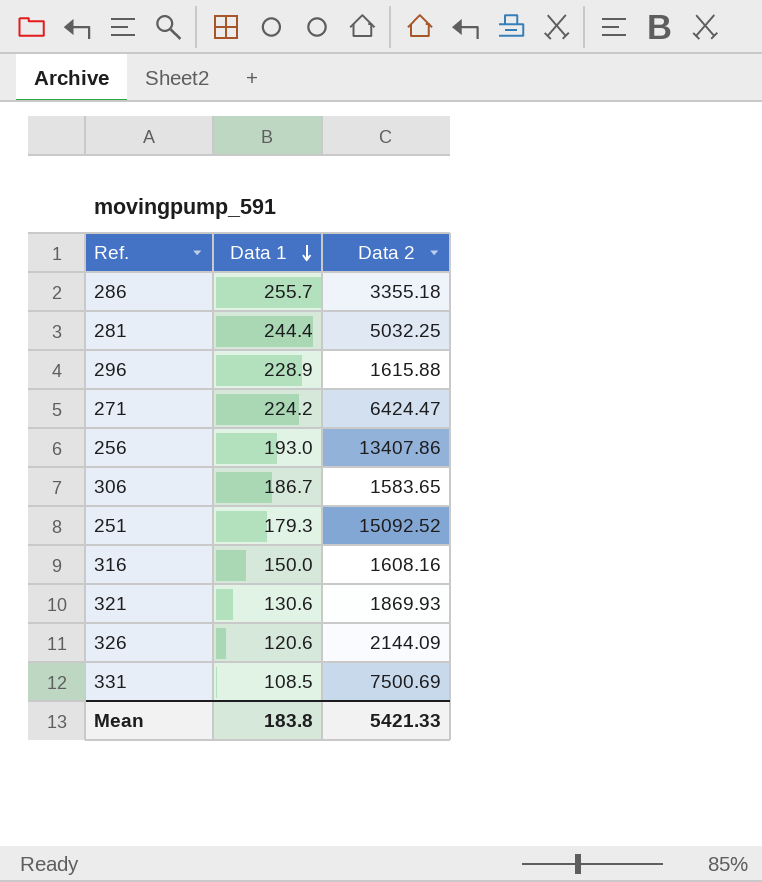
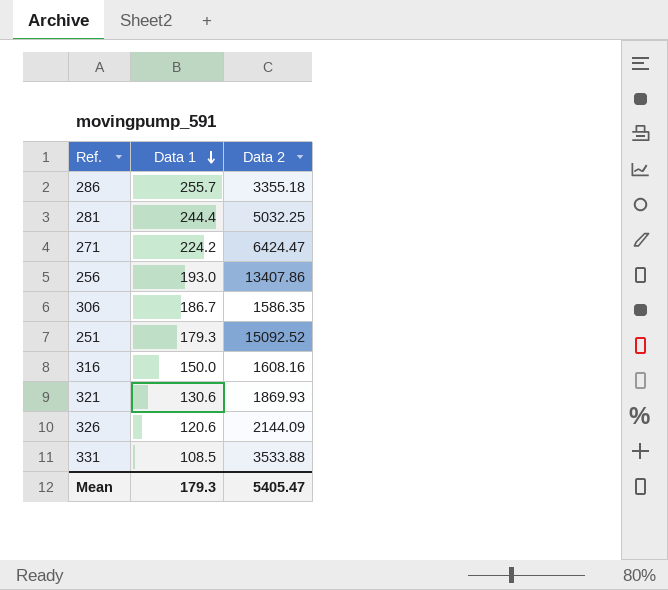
row 296: 228.9 | 1615.88 -> none
306 | Data 2: 1583.65 -> 1586.35
331 | Data 2: 7500.69 -> 3533.88
Mean | Data 1: 183.8 -> 179.3
Mean | Data 2: 5421.33 -> 5405.47

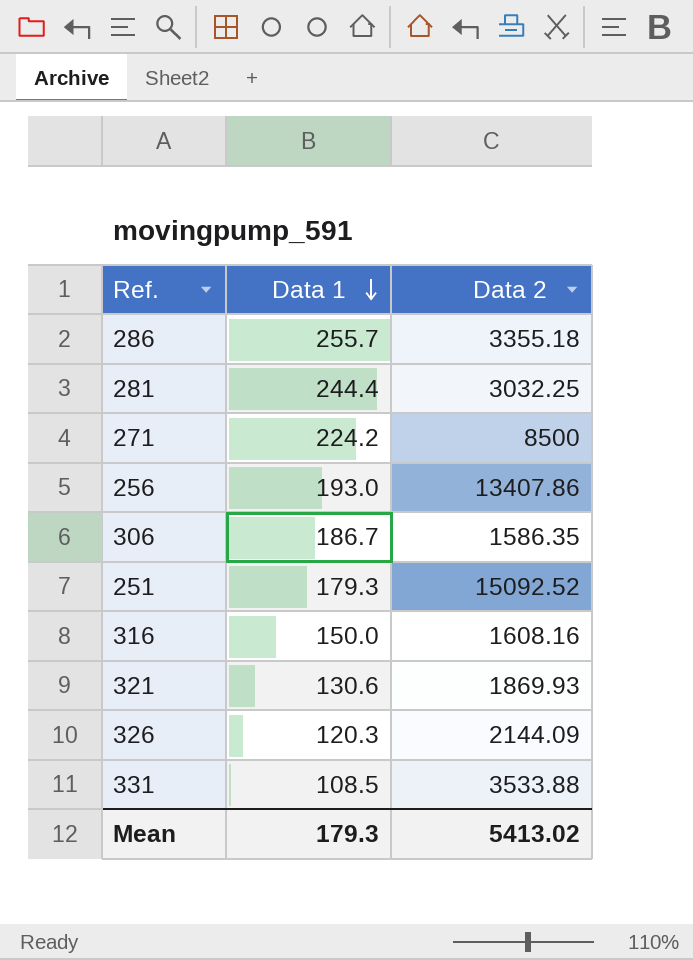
281 | Data 2: 5032.25 -> 3032.25
271 | Data 2: 6424.47 -> 8500
326 | Data 1: 120.6 -> 120.3
Mean | Data 2: 5405.47 -> 5413.02

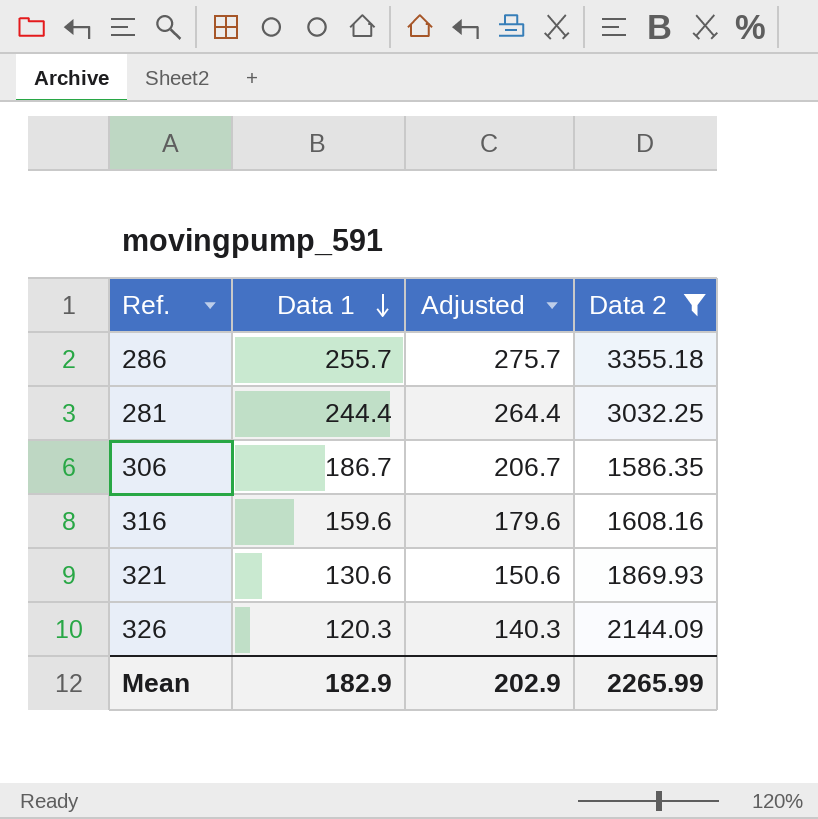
filter: none -> Data 2 <= 3355.18
column Adjusted | formula: none -> [Data 1] + 20
316 | Data 1: 150.0 -> 159.6
Mean | Data 1: 179.3 -> 182.9
Mean | Data 2: 5413.02 -> 2265.99

